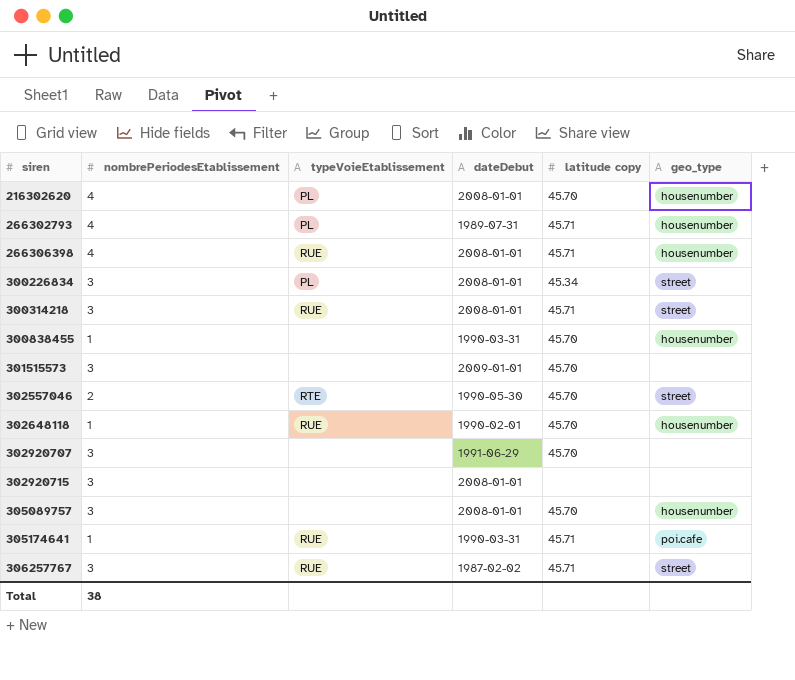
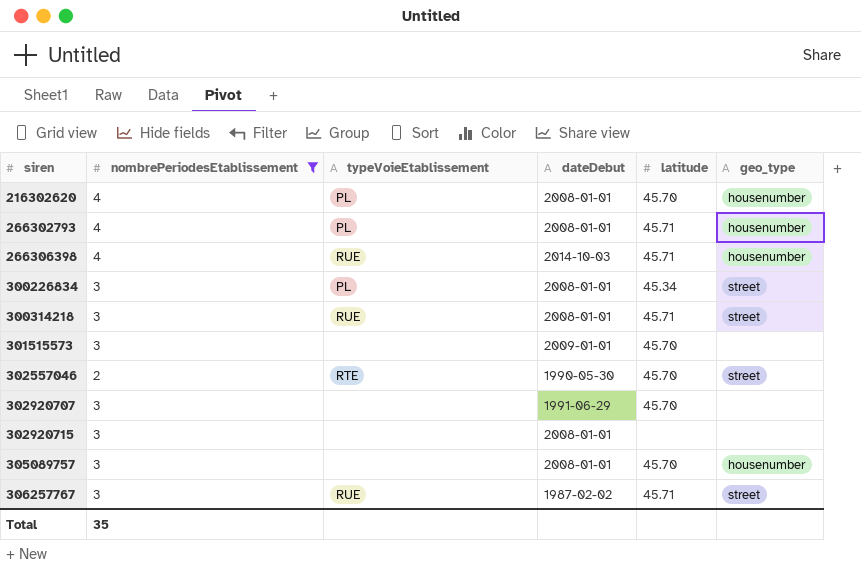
filter: none -> nombrePeriodesEtablissement != 1
column name: latitude copy -> latitude
266302793 | dateDebut: 1989-07-31 -> 2008-01-01
266306398 | dateDebut: 2008-01-01 -> 2014-10-03
Total | nombrePeriodesEtablissement: 38 -> 35

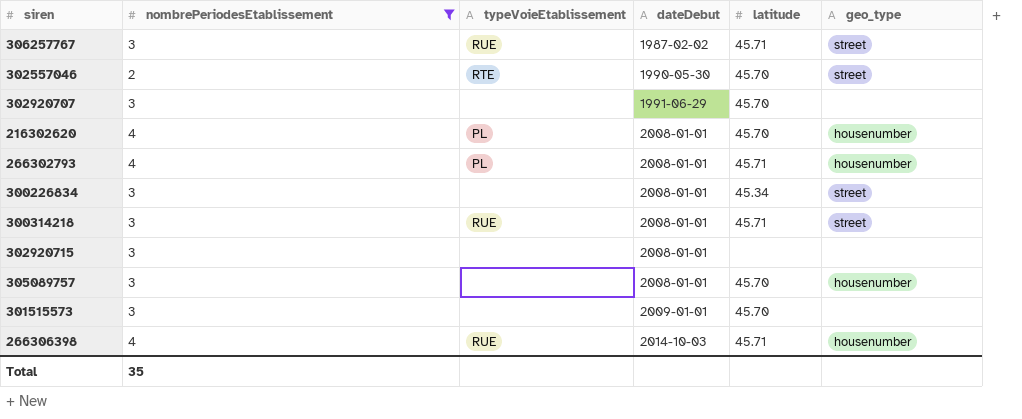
row order: siren ascending -> dateDebut ascending
300226834 | typeVoieEtablissement: PL -> none

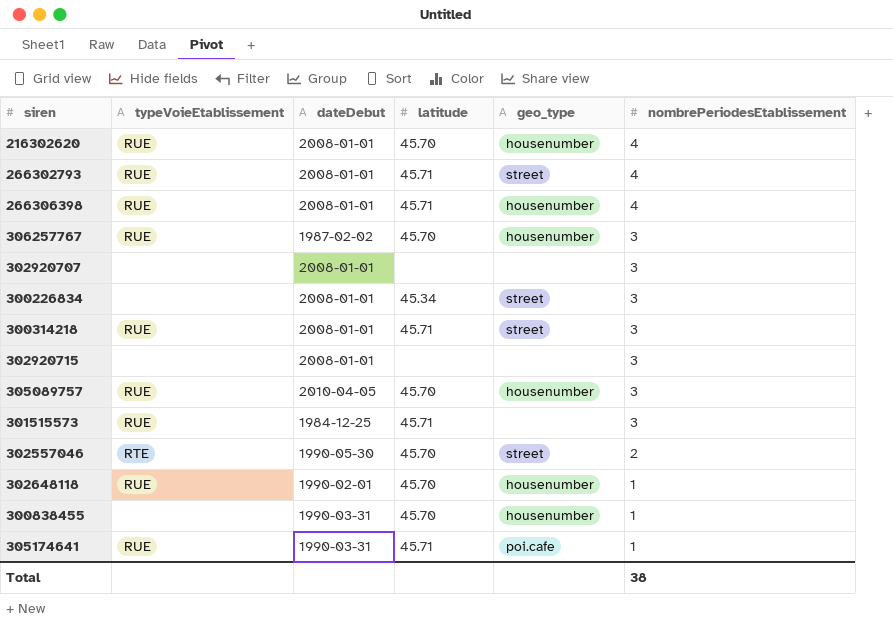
filter: nombrePeriodesEtablissement != 1 -> none
row order: dateDebut ascending -> nombrePeriodesEtablissement descending
column nombrePeriodesEtablissement | position: 2 -> 6
216302620 | typeVoieEtablissement: PL -> RUE
266302793 | typeVoieEtablissement: PL -> RUE
266302793 | geo_type: housenumber -> street
266306398 | dateDebut: 2014-10-03 -> 2008-01-01
306257767 | latitude: 45.71 -> 45.70
306257767 | geo_type: street -> housenumber
302920707 | dateDebut: 1991-06-29 -> 2008-01-01
302920707 | latitude: 45.70 -> none
305089757 | typeVoieEtablissement: none -> RUE
305089757 | dateDebut: 2008-01-01 -> 2010-04-05
301515573 | typeVoieEtablissement: none -> RUE
301515573 | dateDebut: 2009-01-01 -> 1984-12-25
301515573 | latitude: 45.70 -> 45.71
Total | nombrePeriodesEtablissement: 35 -> 38

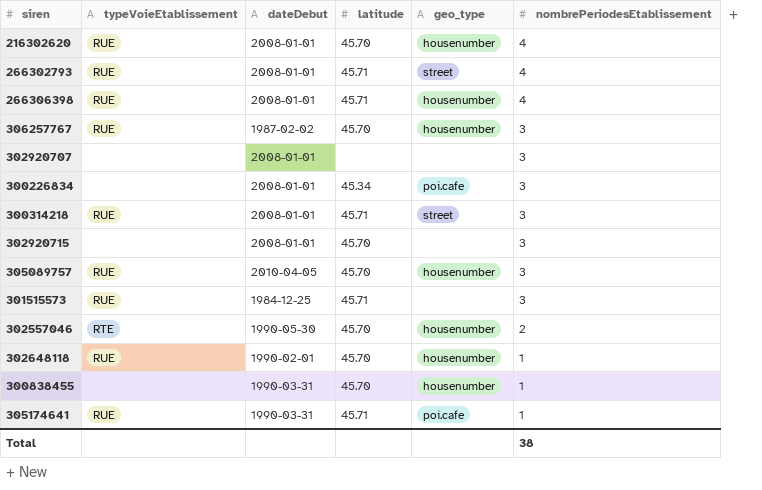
300226834 | geo_type: street -> poi.cafe
302920715 | latitude: none -> 45.70
302557046 | geo_type: street -> housenumber

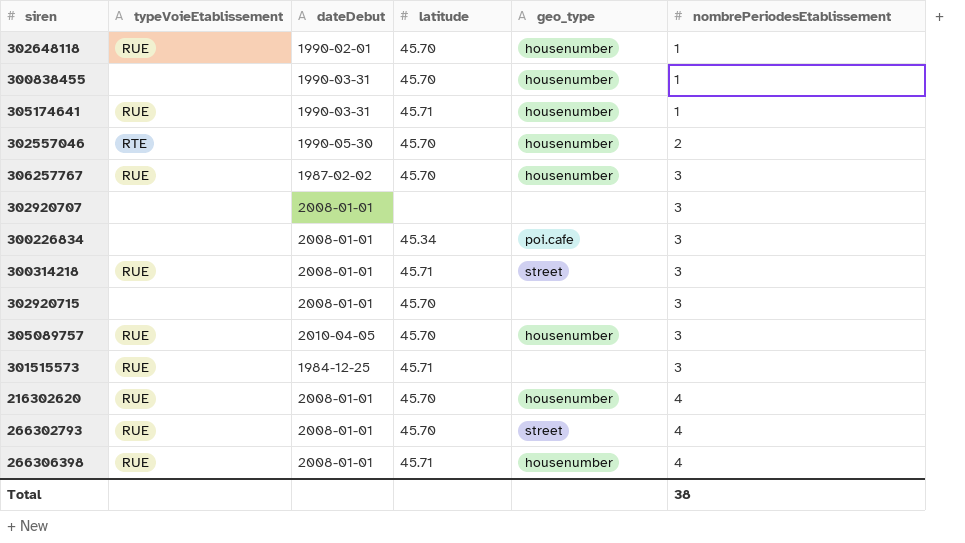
row order: nombrePeriodesEtablissement descending -> nombrePeriodesEtablissement ascending
305174641 | geo_type: poi.cafe -> housenumber
266302793 | latitude: 45.71 -> 45.70

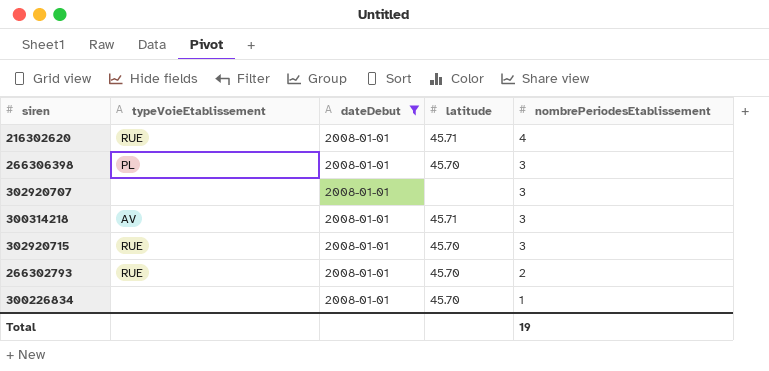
filter: none -> dateDebut = 2008-01-01
row order: nombrePeriodesEtablissement ascending -> nombrePeriodesEtablissement descending
column geo_type | position: 5 -> none
216302620 | latitude: 45.70 -> 45.71
266306398 | typeVoieEtablissement: RUE -> PL
266306398 | latitude: 45.71 -> 45.70
266306398 | nombrePeriodesEtablissement: 4 -> 3
300314218 | typeVoieEtablissement: RUE -> AV
302920715 | typeVoieEtablissement: none -> RUE
266302793 | nombrePeriodesEtablissement: 4 -> 2
300226834 | latitude: 45.34 -> 45.70
300226834 | nombrePeriodesEtablissement: 3 -> 1
Total | nombrePeriodesEtablissement: 38 -> 19

